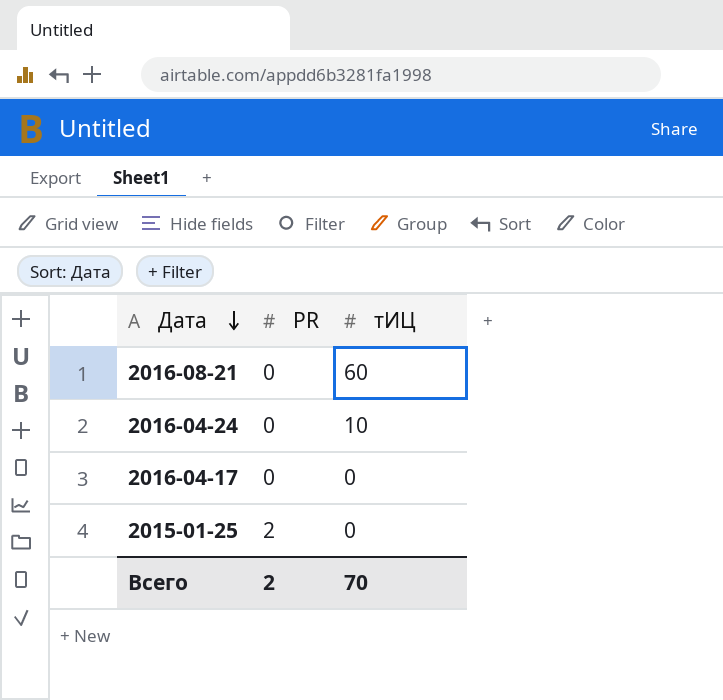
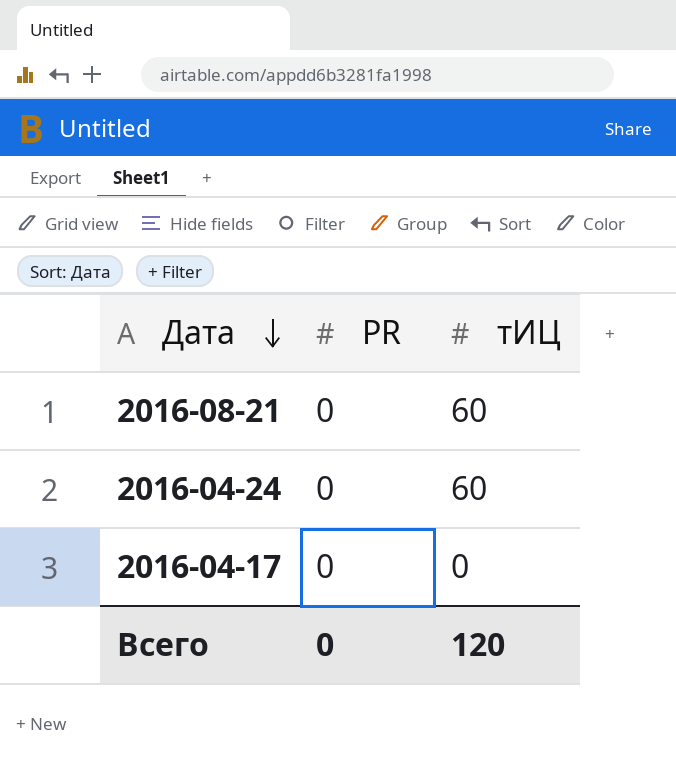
row 2015-01-25: 2 | 0 -> none
2016-04-24 | тИЦ: 10 -> 60
Всего | PR: 2 -> 0
Всего | тИЦ: 70 -> 120

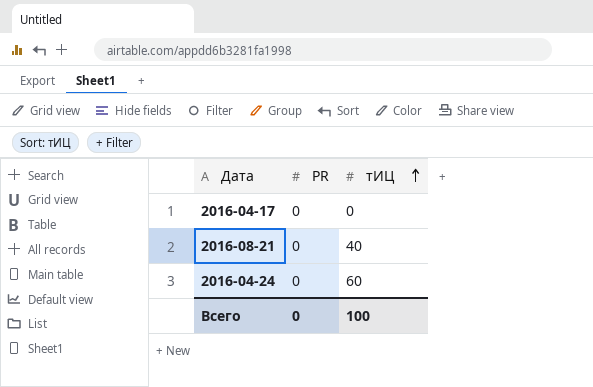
row order: Дата descending -> тИЦ ascending
2016-08-21 | тИЦ: 60 -> 40
Всего | тИЦ: 120 -> 100

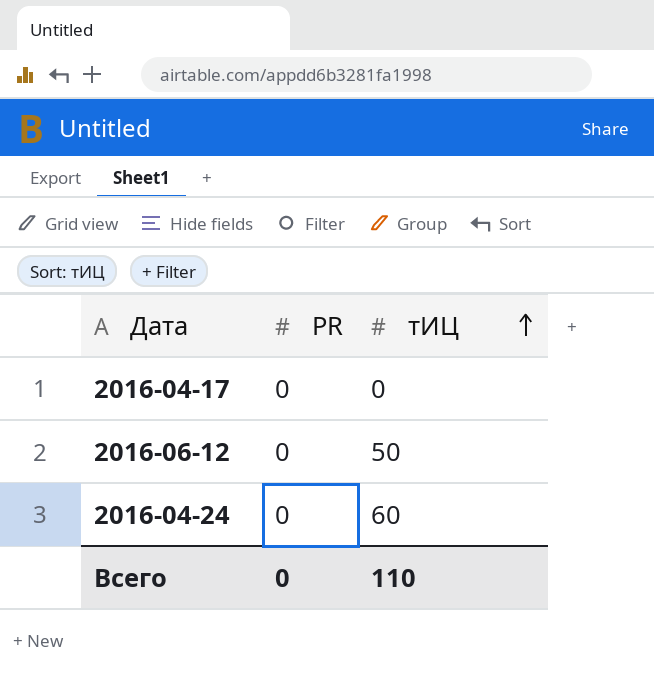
row 2016-08-21: 0 | 40 -> none
row 2016-06-12: none -> 0 | 50
Всего | тИЦ: 100 -> 110

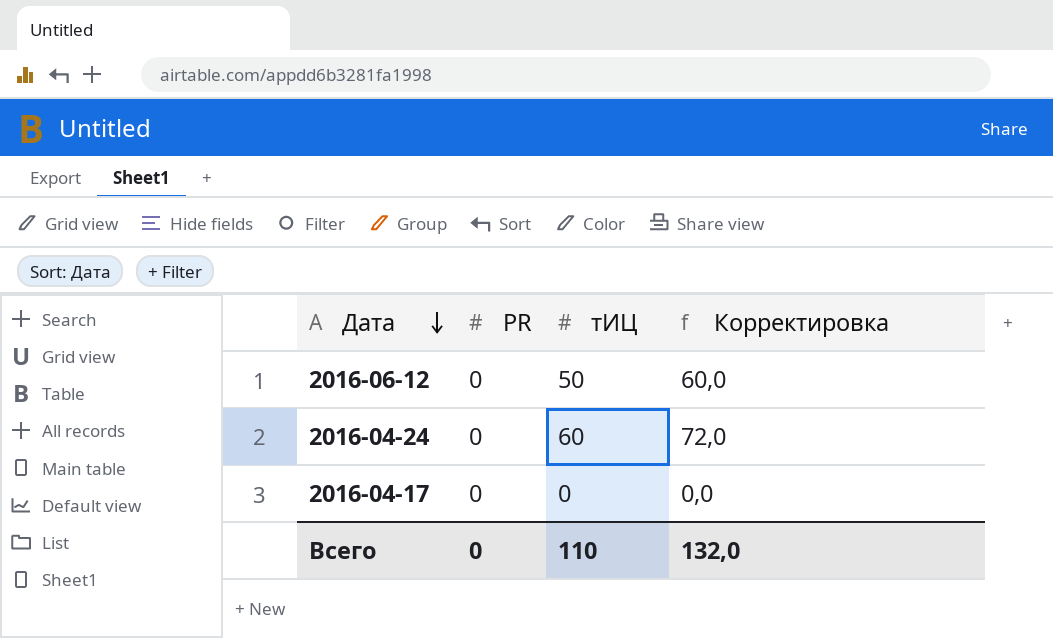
row order: тИЦ ascending -> Дата descending
column Корректировка | formula: none -> [тИЦ] * 1,2

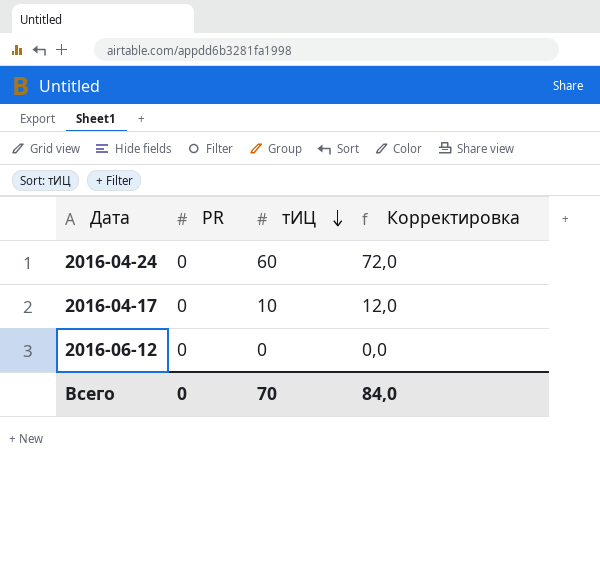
row order: Дата descending -> тИЦ descending
2016-04-17 | тИЦ: 0 -> 10
2016-04-17 | Корректировка: 0,0 -> 12,0
2016-06-12 | тИЦ: 50 -> 0
2016-06-12 | Корректировка: 60,0 -> 0,0
Всего | тИЦ: 110 -> 70
Всего | Корректировка: 132,0 -> 84,0

